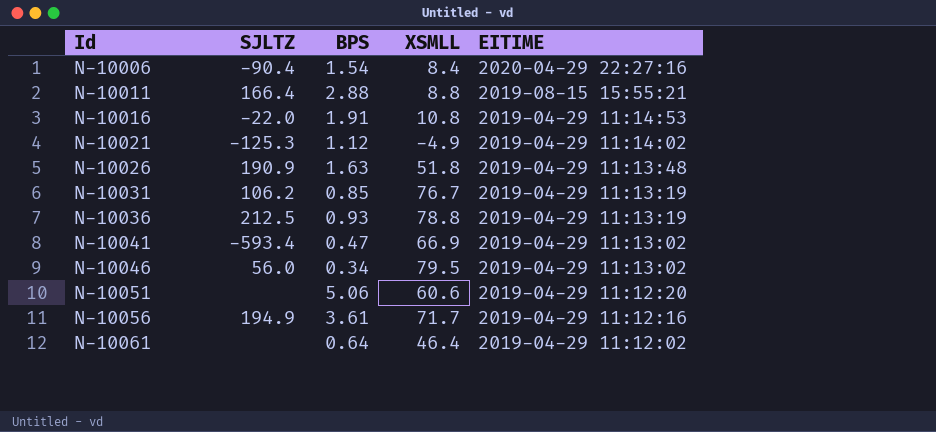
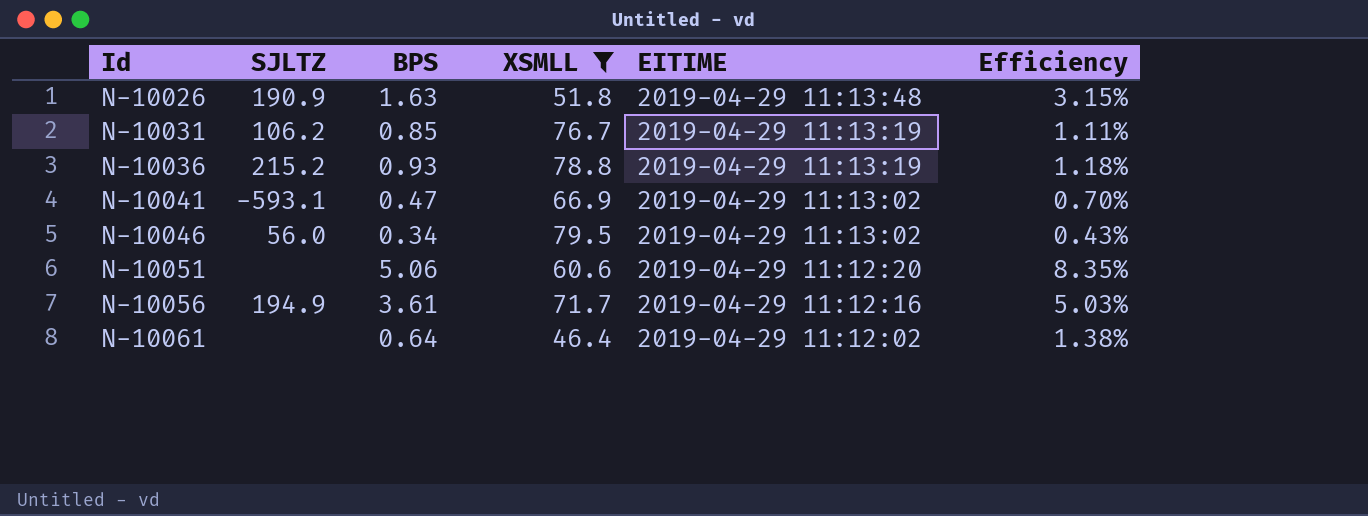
filter: none -> XSMLL >= 46.4
column Efficiency | formula: none -> [BPS] / [XSMLL]
N-10036 | SJLTZ: 212.5 -> 215.2
N-10041 | SJLTZ: -593.4 -> -593.1

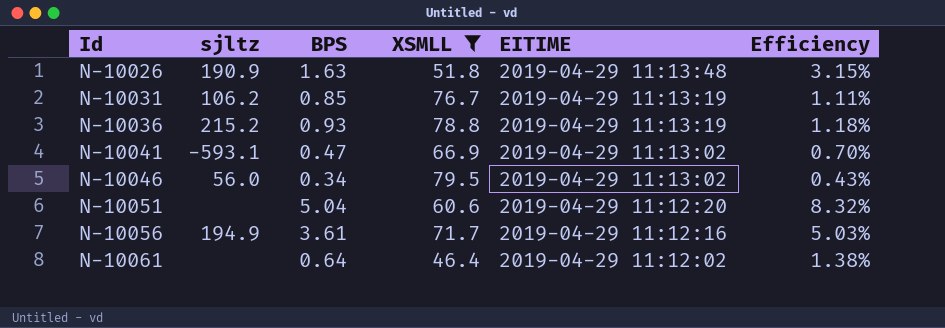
column name: SJLTZ -> sjltz
N-10051 | BPS: 5.06 -> 5.04
N-10051 | Efficiency: 8.35% -> 8.32%

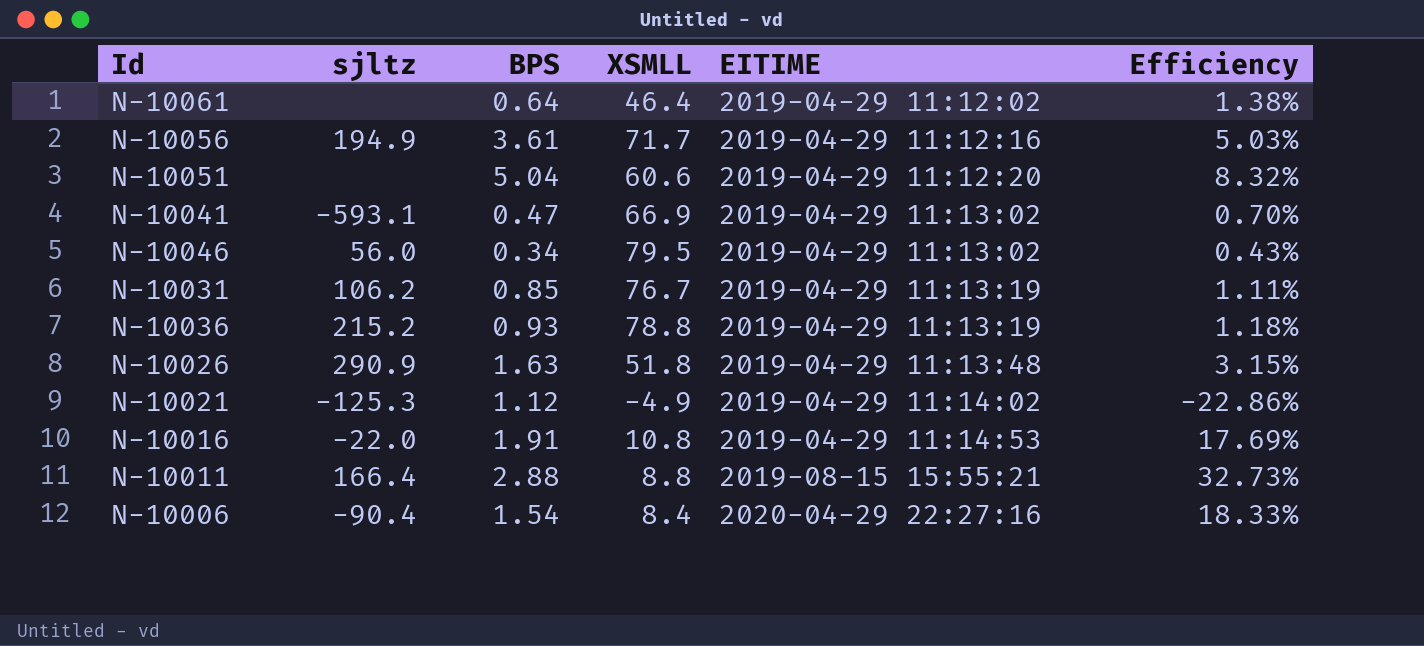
filter: XSMLL >= 46.4 -> none
row order: Id ascending -> EITIME ascending
N-10026 | sjltz: 190.9 -> 290.9

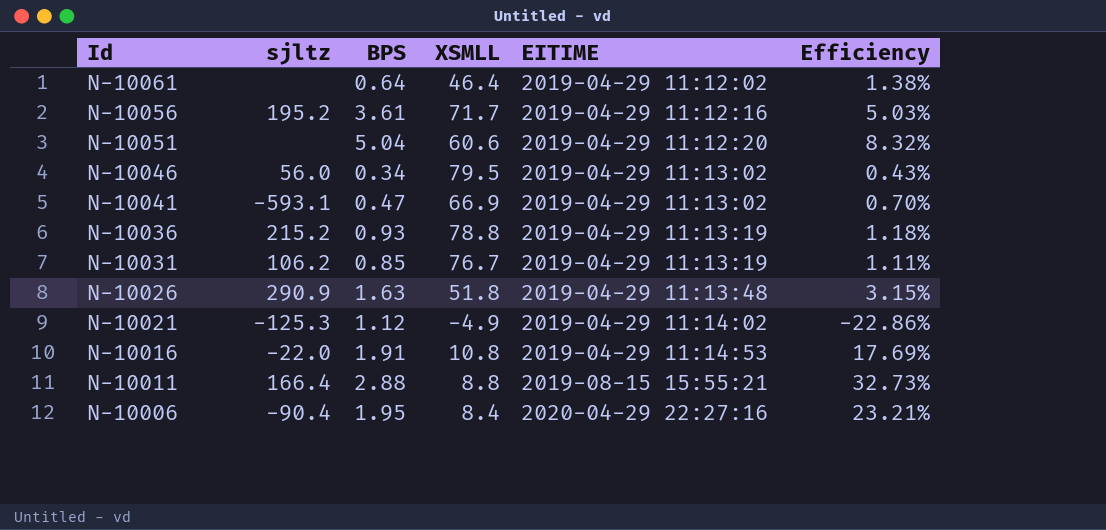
row order: EITIME ascending -> Id descending
N-10056 | sjltz: 194.9 -> 195.2
N-10006 | BPS: 1.54 -> 1.95
N-10006 | Efficiency: 18.33% -> 23.21%

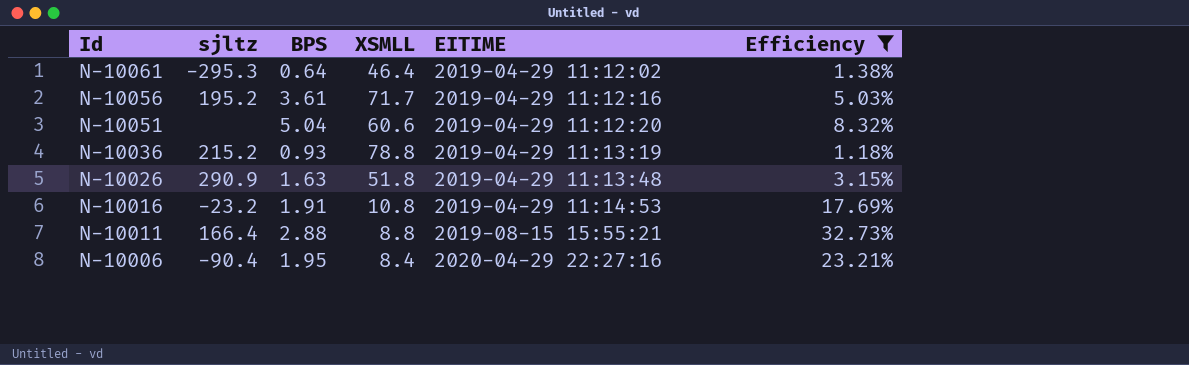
filter: none -> Efficiency >= 1.18%
N-10061 | sjltz: none -> -295.3
N-10016 | sjltz: -22.0 -> -23.2

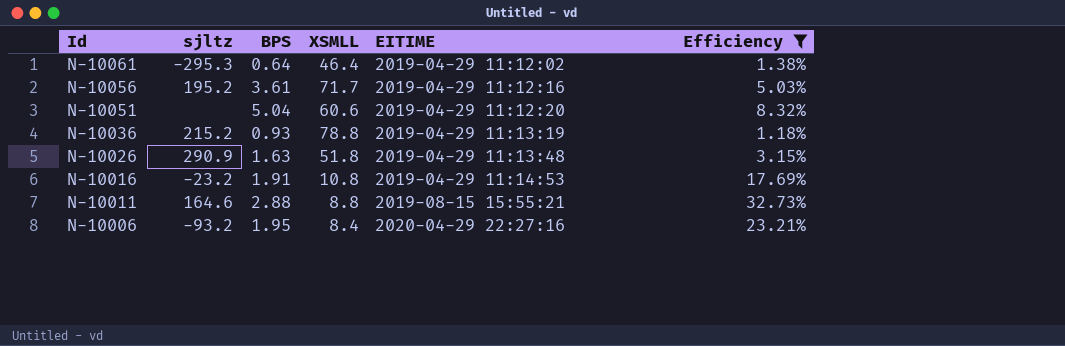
N-10011 | sjltz: 166.4 -> 164.6
N-10006 | sjltz: -90.4 -> -93.2

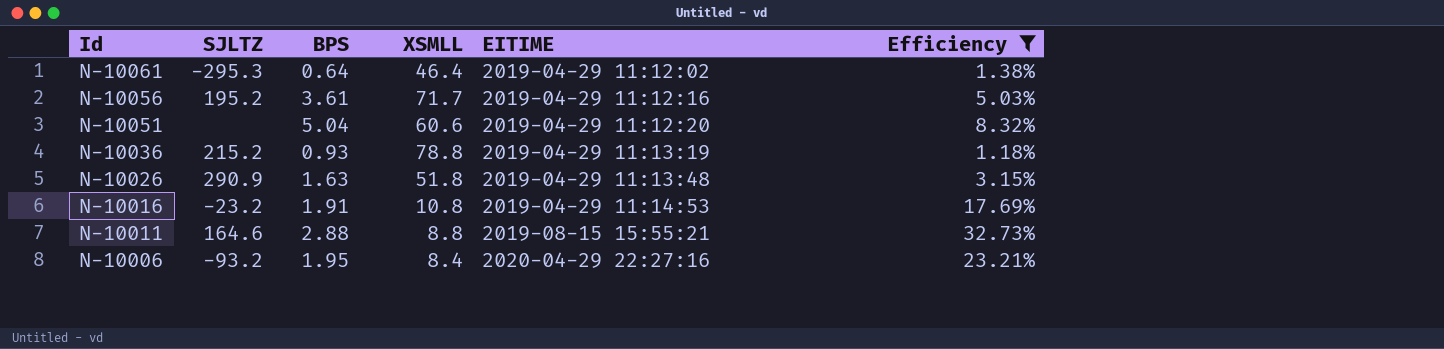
column name: sjltz -> SJLTZ

